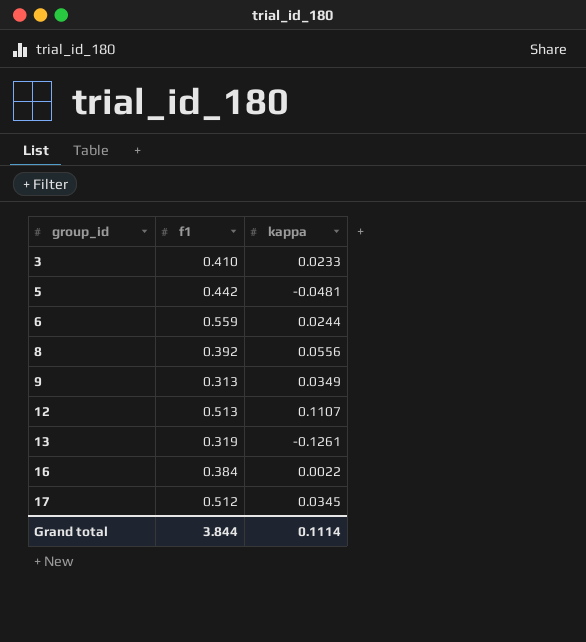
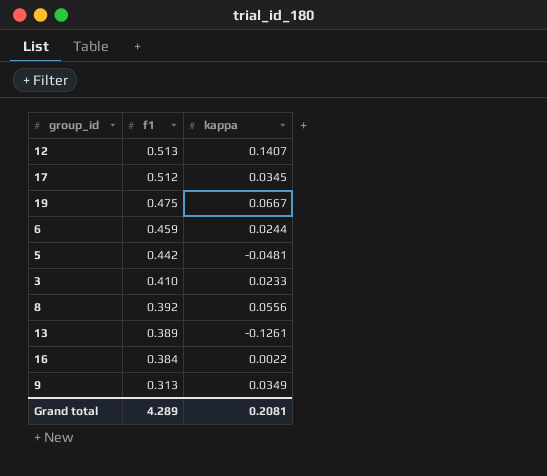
row order: group_id ascending -> f1 descending
12 | kappa: 0.1107 -> 0.1407
row 19: none -> 0.475 | 0.0667
6 | f1: 0.559 -> 0.459
13 | f1: 0.319 -> 0.389
Grand total | f1: 3.844 -> 4.289
Grand total | kappa: 0.1114 -> 0.2081

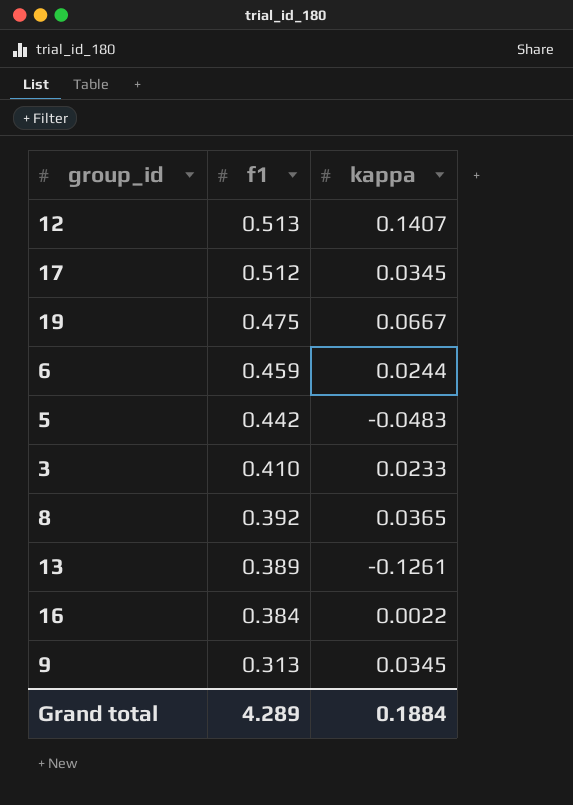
5 | kappa: -0.0481 -> -0.0483
8 | kappa: 0.0556 -> 0.0365
9 | kappa: 0.0349 -> 0.0345
Grand total | kappa: 0.2081 -> 0.1884

